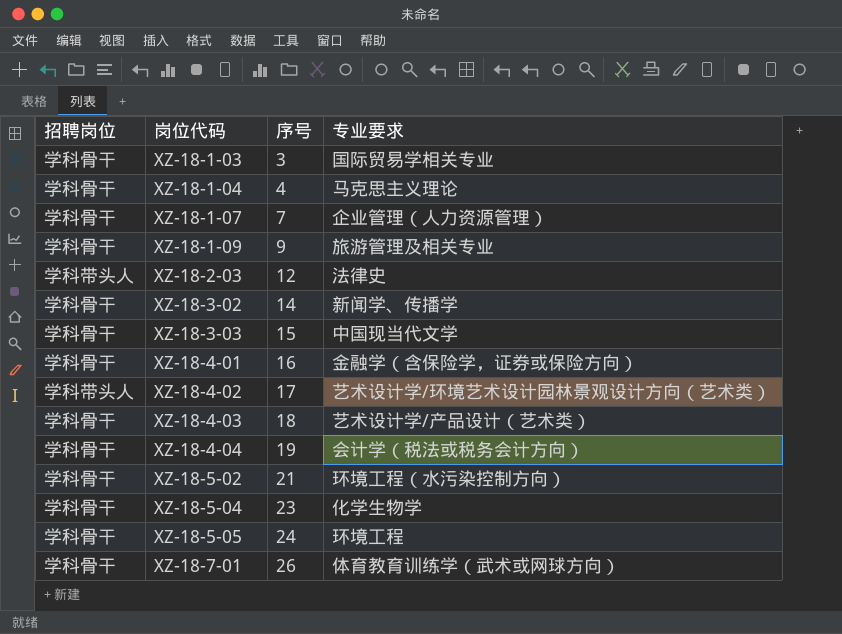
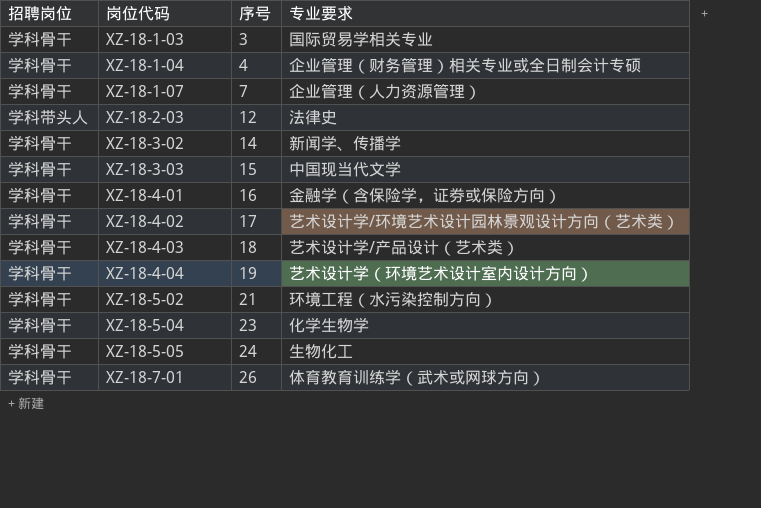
row XZ-18-1-09: 学科骨干 | 9 | 旅游管理及相关专业 -> none
XZ-18-1-04 | 专业要求: 马克思主义理论 -> 企业管理（财务管理）相关专业或全日制会计专硕
XZ-18-4-02 | 招聘岗位: 学科带头人 -> 学科骨干
XZ-18-4-04 | 专业要求: 会计学（税法或税务会计方向） -> 艺术设计学（环境艺术设计室内设计方向）
XZ-18-5-05 | 专业要求: 环境工程 -> 生物化工

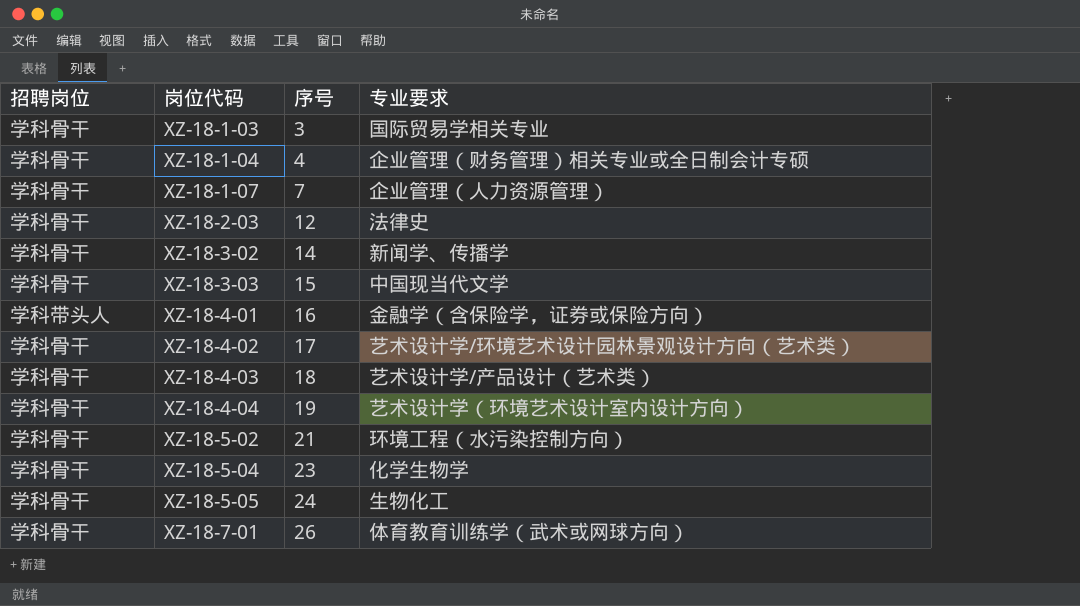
XZ-18-2-03 | 招聘岗位: 学科带头人 -> 学科骨干
XZ-18-4-01 | 招聘岗位: 学科骨干 -> 学科带头人

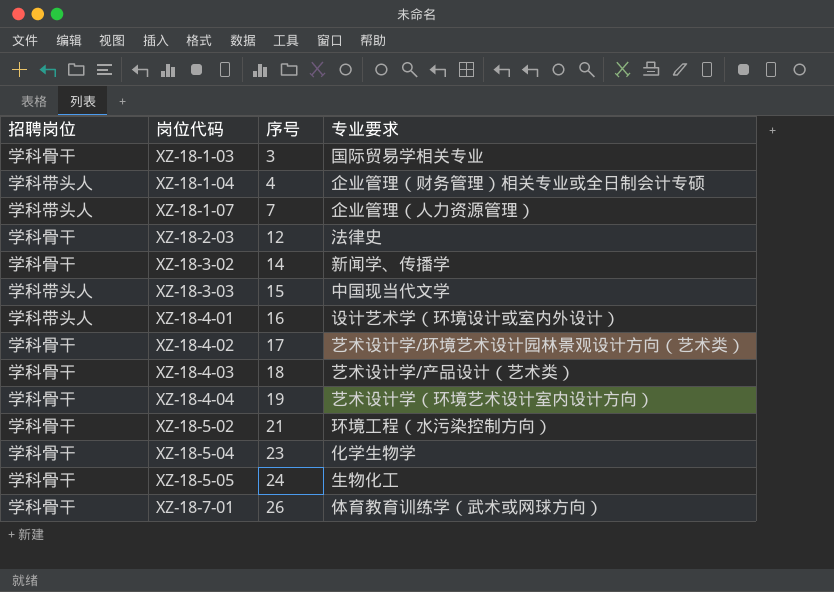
XZ-18-1-04 | 招聘岗位: 学科骨干 -> 学科带头人
XZ-18-1-07 | 招聘岗位: 学科骨干 -> 学科带头人
XZ-18-3-03 | 招聘岗位: 学科骨干 -> 学科带头人
XZ-18-4-01 | 专业要求: 金融学（含保险学，证券或保险方向） -> 设计艺术学（环境设计或室内外设计）

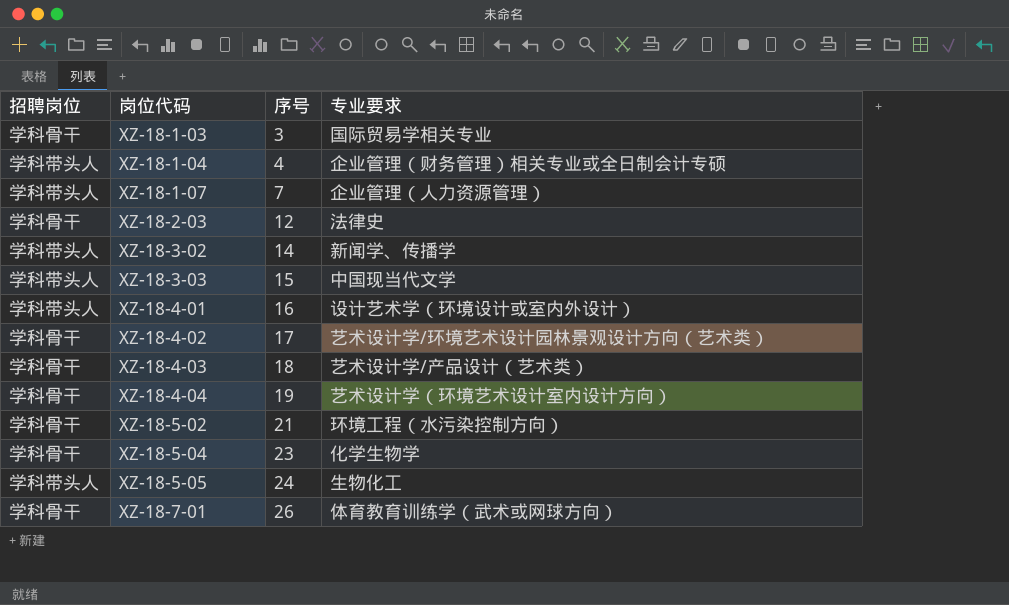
XZ-18-3-02 | 招聘岗位: 学科骨干 -> 学科带头人
XZ-18-5-05 | 招聘岗位: 学科骨干 -> 学科带头人

